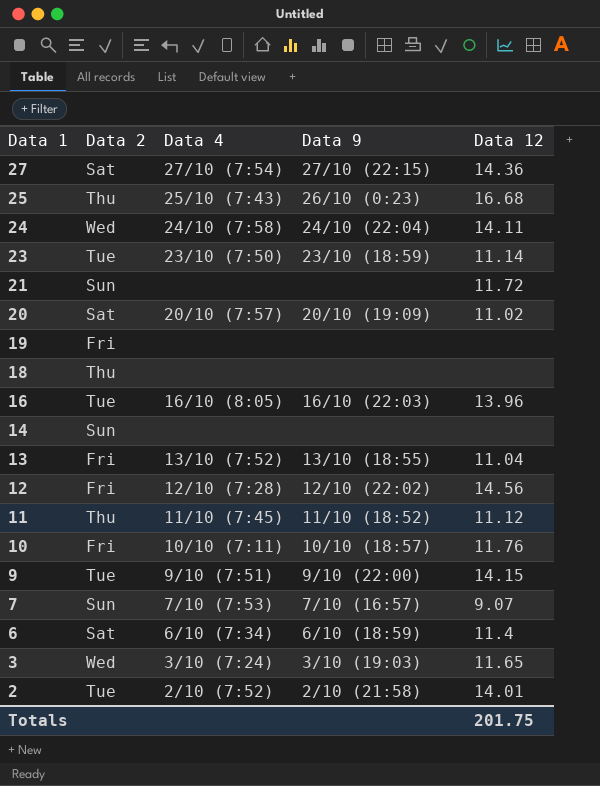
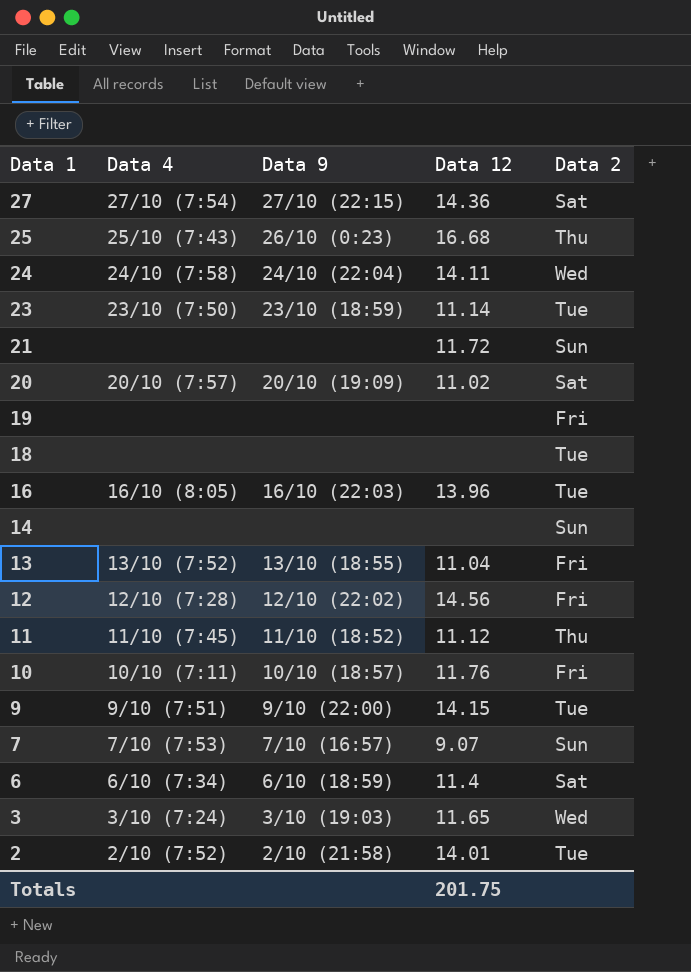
column Data 2 | position: 2 -> 5
18 | Data 2: Thu -> Tue

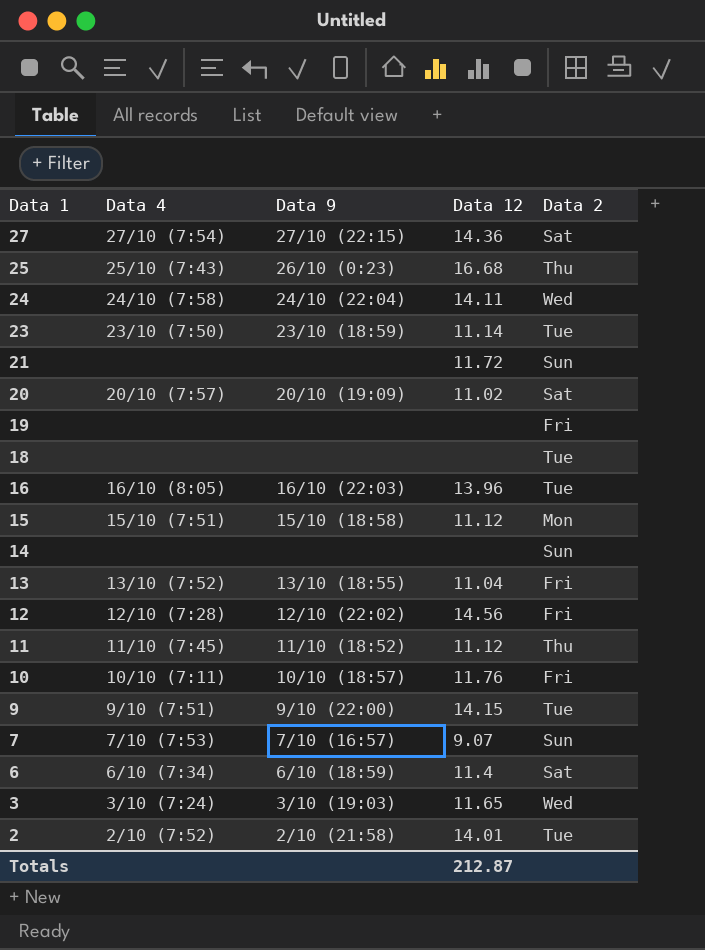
row 15: none -> 15/10 (7:51) | 15/10 (18:58) | 11.12 | Mon
Totals | Data 12: 201.75 -> 212.87

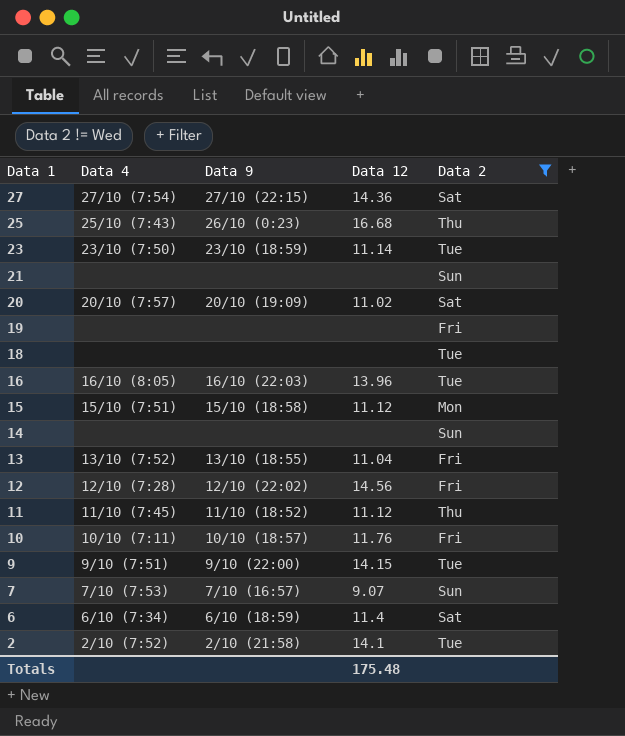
filter: none -> Data 2 != Wed
21 | Data 12: 11.72 -> none
2 | Data 12: 14.01 -> 14.1
Totals | Data 12: 212.87 -> 175.48

